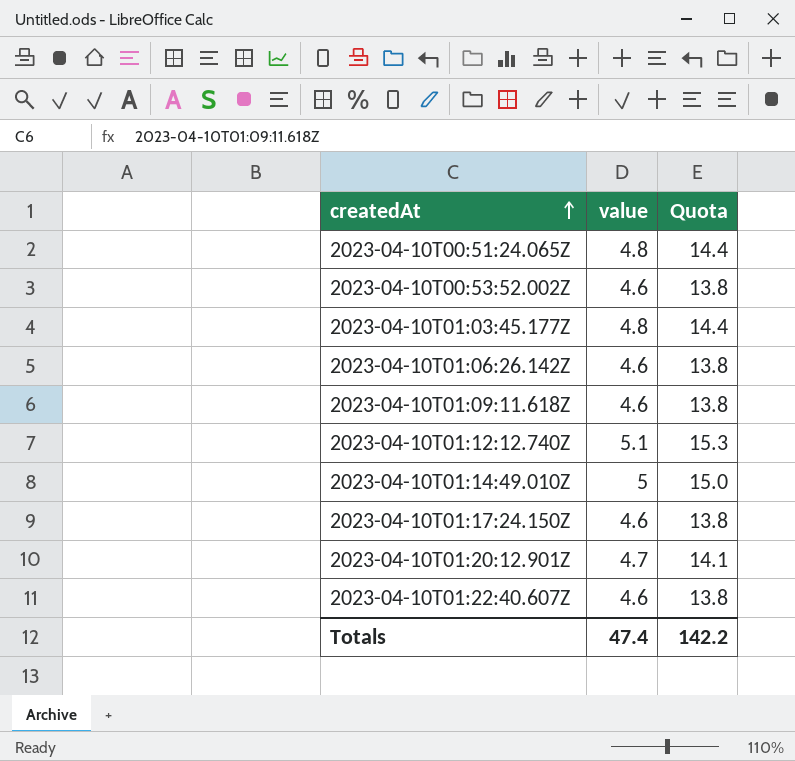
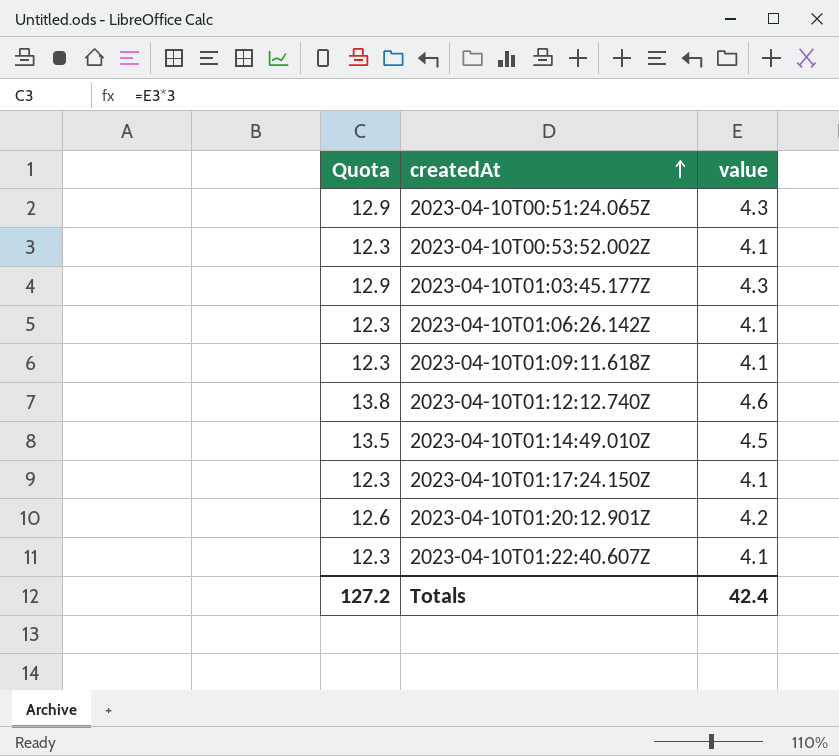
column Quota | position: 3 -> 1
2023-04-10T00:51:24.065Z | Quota: 14.4 -> 12.9
2023-04-10T00:51:24.065Z | value: 4.8 -> 4.3
2023-04-10T00:53:52.002Z | Quota: 13.8 -> 12.3
2023-04-10T00:53:52.002Z | value: 4.6 -> 4.1
2023-04-10T01:03:45.177Z | Quota: 14.4 -> 12.9
2023-04-10T01:03:45.177Z | value: 4.8 -> 4.3
2023-04-10T01:06:26.142Z | Quota: 13.8 -> 12.3
2023-04-10T01:06:26.142Z | value: 4.6 -> 4.1
2023-04-10T01:09:11.618Z | Quota: 13.8 -> 12.3
2023-04-10T01:09:11.618Z | value: 4.6 -> 4.1
2023-04-10T01:12:12.740Z | Quota: 15.3 -> 13.8
2023-04-10T01:12:12.740Z | value: 5.1 -> 4.6
2023-04-10T01:14:49.010Z | Quota: 15.0 -> 13.5
2023-04-10T01:14:49.010Z | value: 5 -> 4.5
2023-04-10T01:17:24.150Z | Quota: 13.8 -> 12.3
2023-04-10T01:17:24.150Z | value: 4.6 -> 4.1
2023-04-10T01:20:12.901Z | Quota: 14.1 -> 12.6
2023-04-10T01:20:12.901Z | value: 4.7 -> 4.2
2023-04-10T01:22:40.607Z | Quota: 13.8 -> 12.3
2023-04-10T01:22:40.607Z | value: 4.6 -> 4.1
Totals | Quota: 142.2 -> 127.2
Totals | value: 47.4 -> 42.4

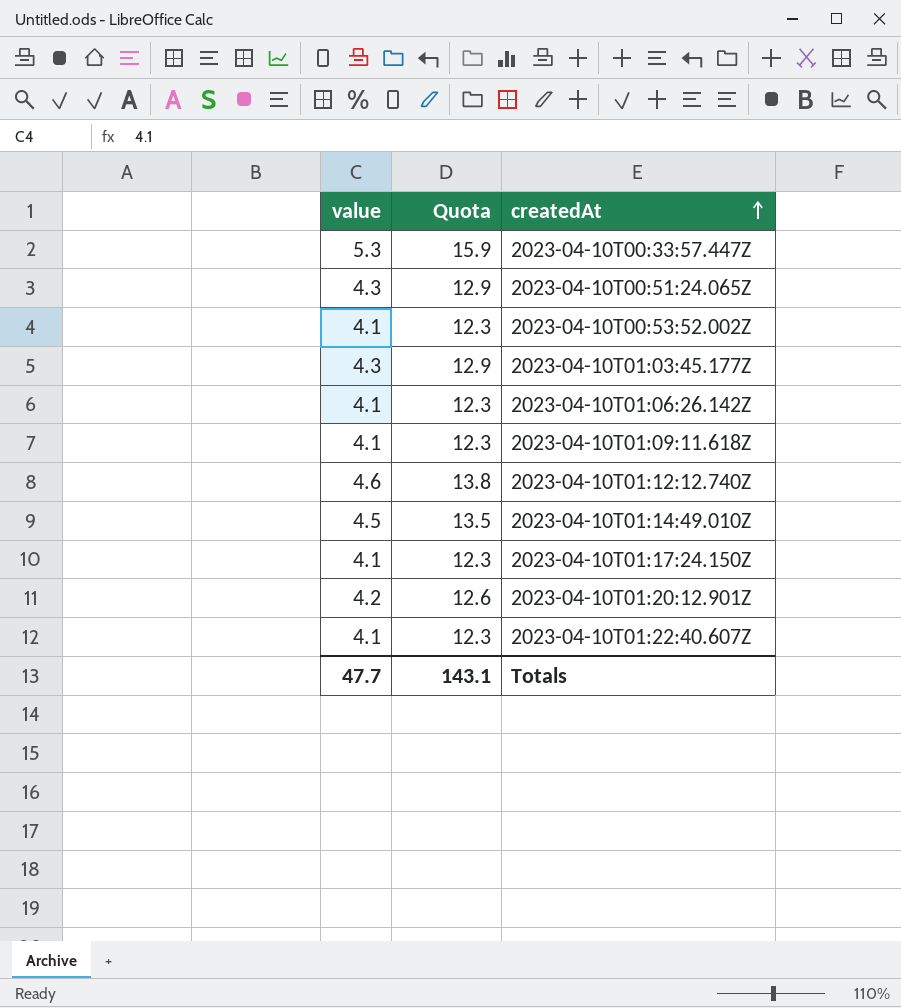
column value | position: 3 -> 1
row 2023-04-10T00:33:57.447Z: none -> 5.3 | 15.9
Totals | value: 42.4 -> 47.7
Totals | Quota: 127.2 -> 143.1

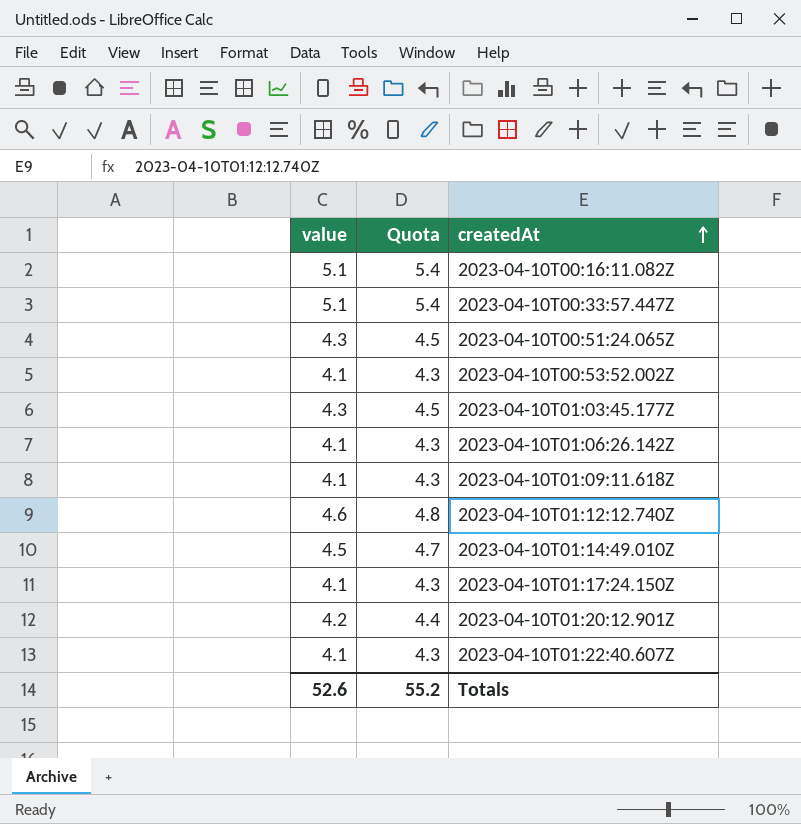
column Quota | formula: [value] * 3 -> [value] * 1.05
row 2023-04-10T00:16:11.082Z: none -> 5.1 | 5.4
2023-04-10T00:33:57.447Z | value: 5.3 -> 5.1
Totals | value: 47.7 -> 52.6
Totals | Quota: 143.1 -> 55.2

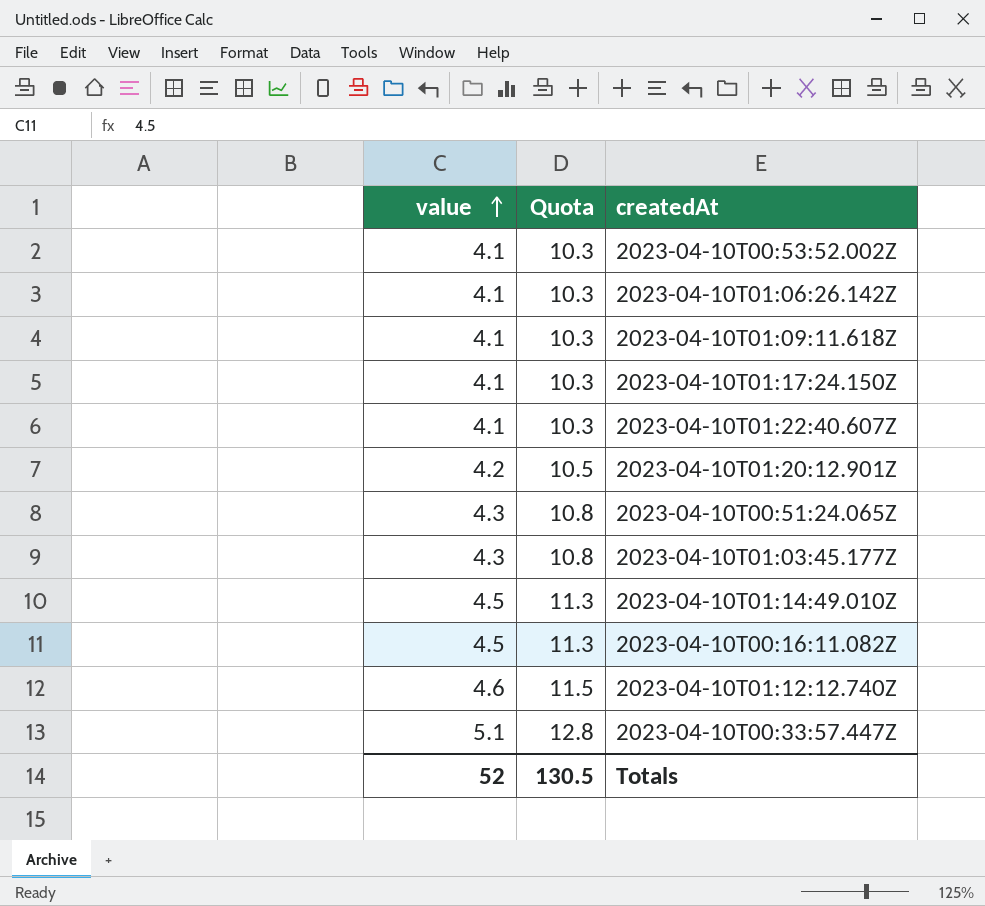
row order: createdAt ascending -> value ascending
column Quota | formula: [value] * 1.05 -> [value] * 2.5
2023-04-10T00:16:11.082Z | value: 5.1 -> 4.5
Totals | value: 52.6 -> 52
Totals | Quota: 55.2 -> 130.5

